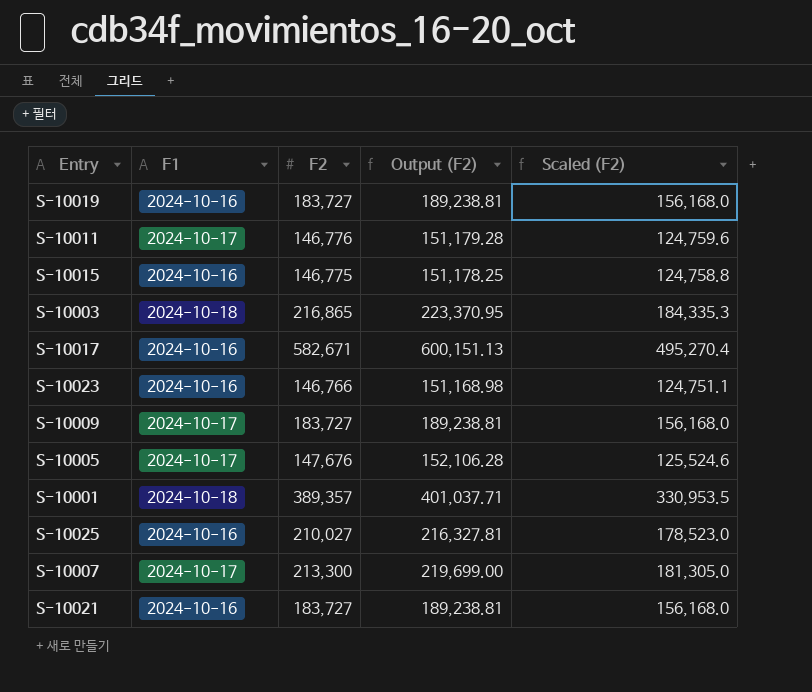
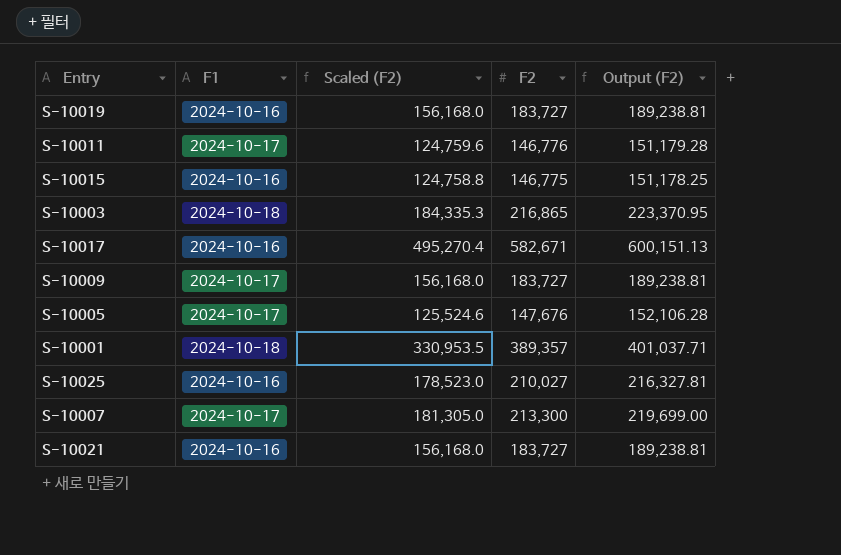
column Scaled (F2) | position: 5 -> 3
row S-10023: 2024-10-16 | 146,766 | 151,168.98 | 124,751.1 -> none

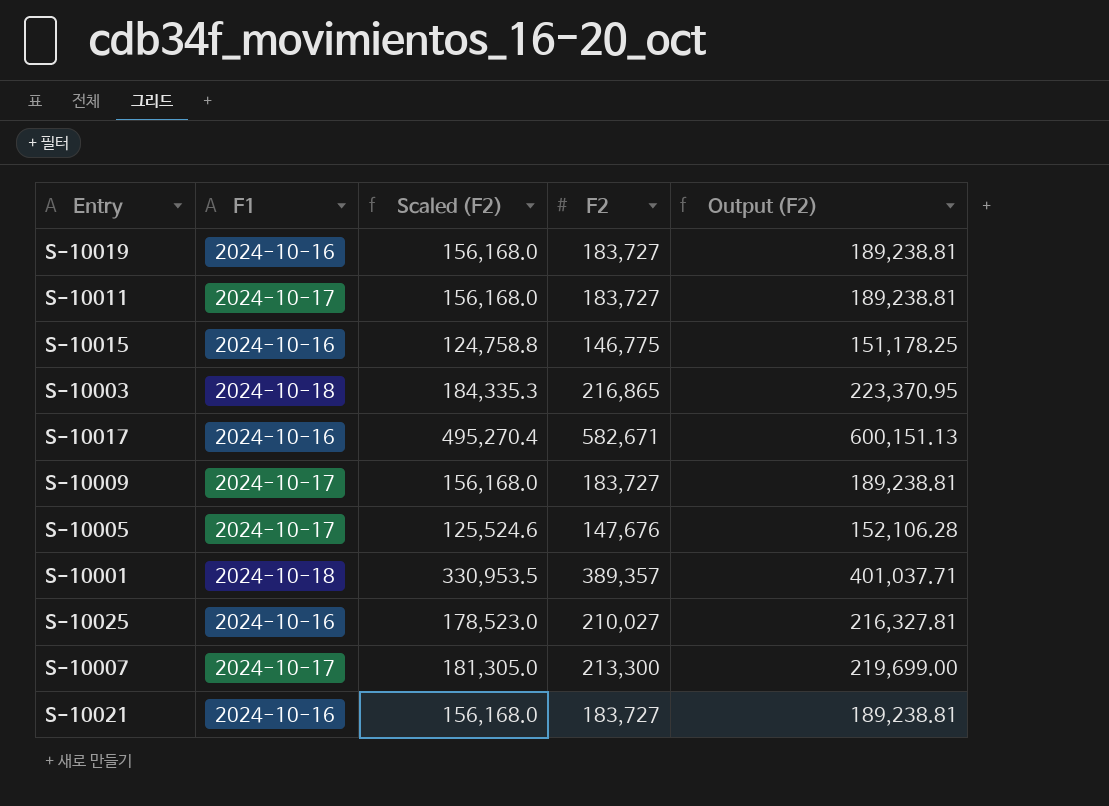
S-10011 | Scaled (F2): 124,759.6 -> 156,168.0
S-10011 | F2: 146,776 -> 183,727
S-10011 | Output (F2): 151,179.28 -> 189,238.81

